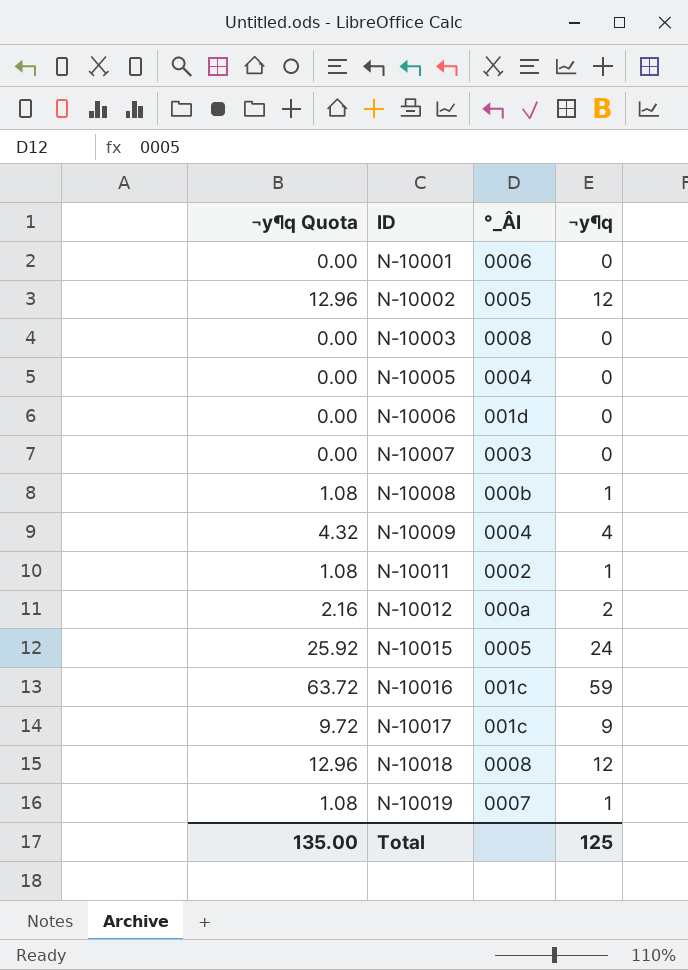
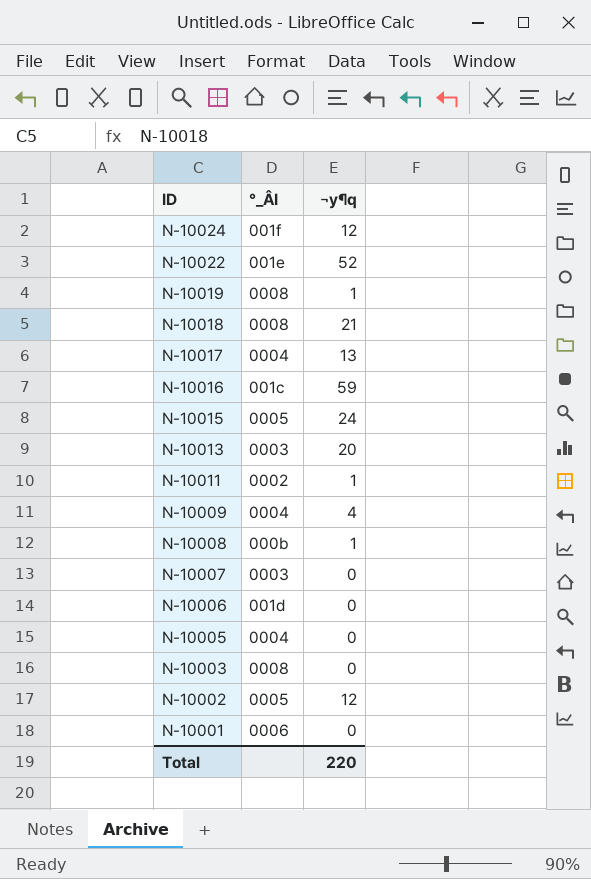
row order: ID ascending -> ID descending
column ¬y¶q Quota | formula: [¬y¶q] * 1.08 -> none
row N-10012: 2.16 | 000a | 2 -> none
row N-10024: none -> 001f | 12
row N-10022: none -> 001e | 52
N-10019 | °_ÂI: 0007 -> 0008
N-10018 | ¬y¶q: 12 -> 21
N-10017 | °_ÂI: 001c -> 0004
N-10017 | ¬y¶q: 9 -> 13
row N-10013: none -> 0003 | 20
Total | ¬y¶q: 125 -> 220

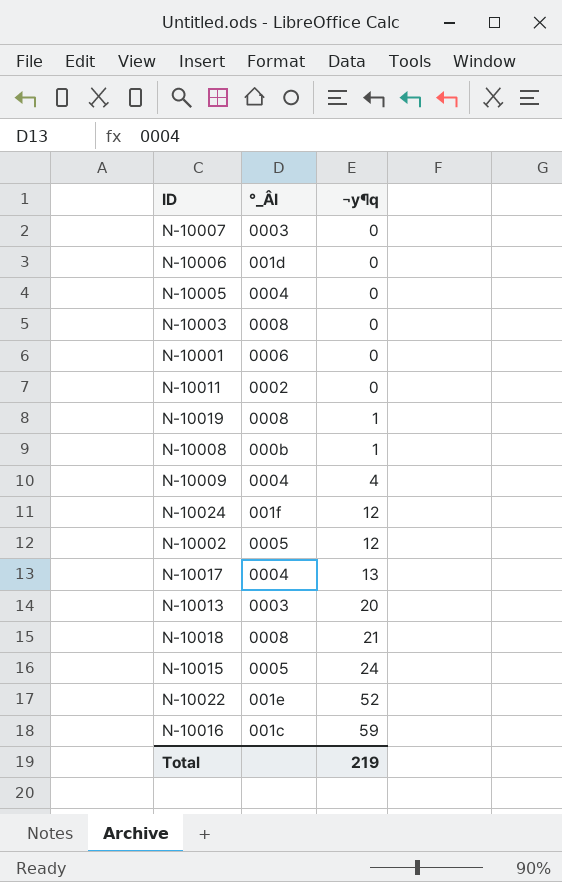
row order: ID descending -> ¬y¶q ascending
N-10011 | ¬y¶q: 1 -> 0
Total | ¬y¶q: 220 -> 219

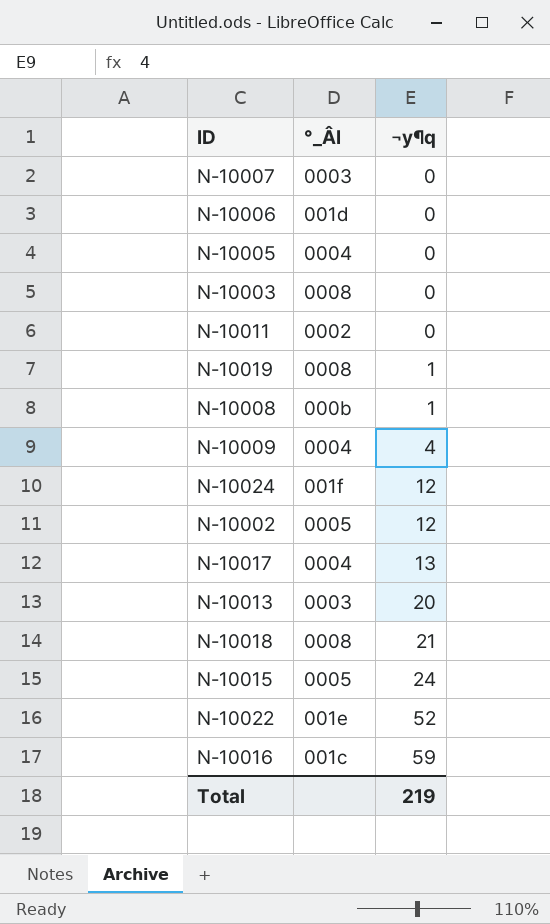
row N-10001: 0006 | 0 -> none

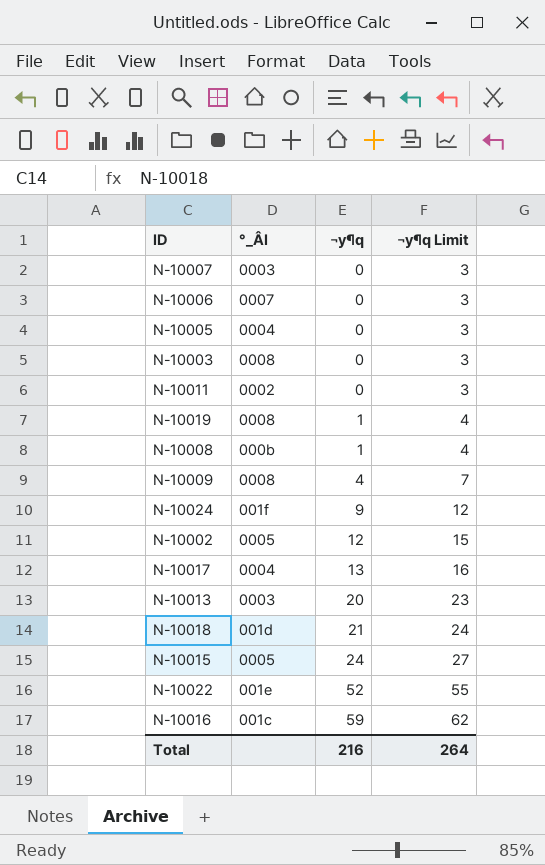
column ¬y¶q Limit | formula: none -> [¬y¶q] + 3
N-10006 | °_ÂI: 001d -> 0007
N-10009 | °_ÂI: 0004 -> 0008
N-10024 | ¬y¶q: 12 -> 9
N-10018 | °_ÂI: 0008 -> 001d
Total | ¬y¶q: 219 -> 216

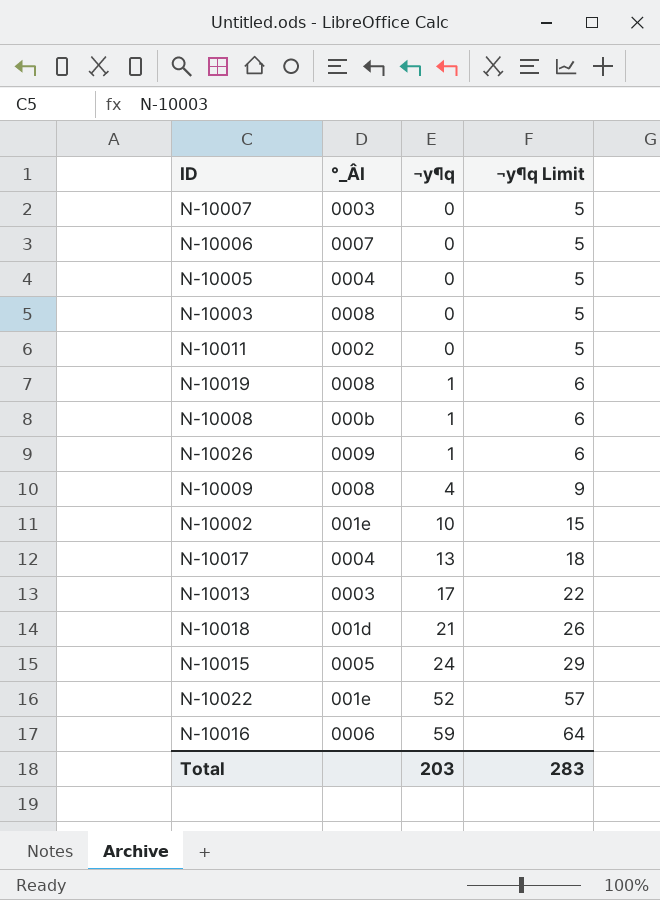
column ¬y¶q Limit | formula: [¬y¶q] + 3 -> [¬y¶q] + 5
row N-10024: 001f | 9 | 12 -> none
row N-10026: none -> 0009 | 1 | 6
N-10002 | °_ÂI: 0005 -> 001e
N-10002 | ¬y¶q: 12 -> 10
N-10013 | ¬y¶q: 20 -> 17
N-10016 | °_ÂI: 001c -> 0006
Total | ¬y¶q: 216 -> 203
Total | ¬y¶q Limit: 264 -> 283

